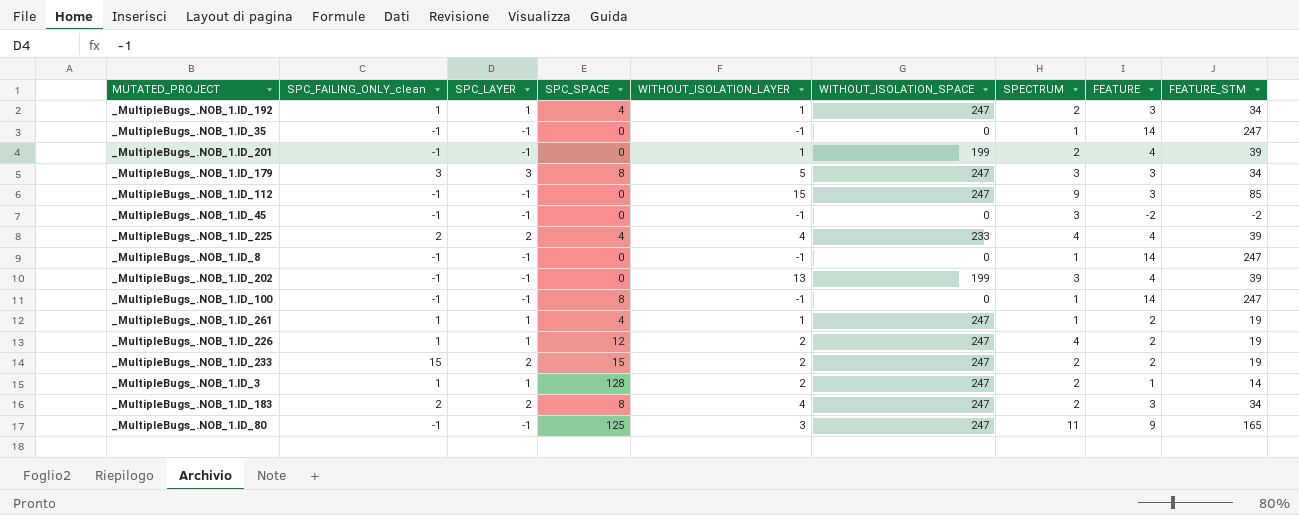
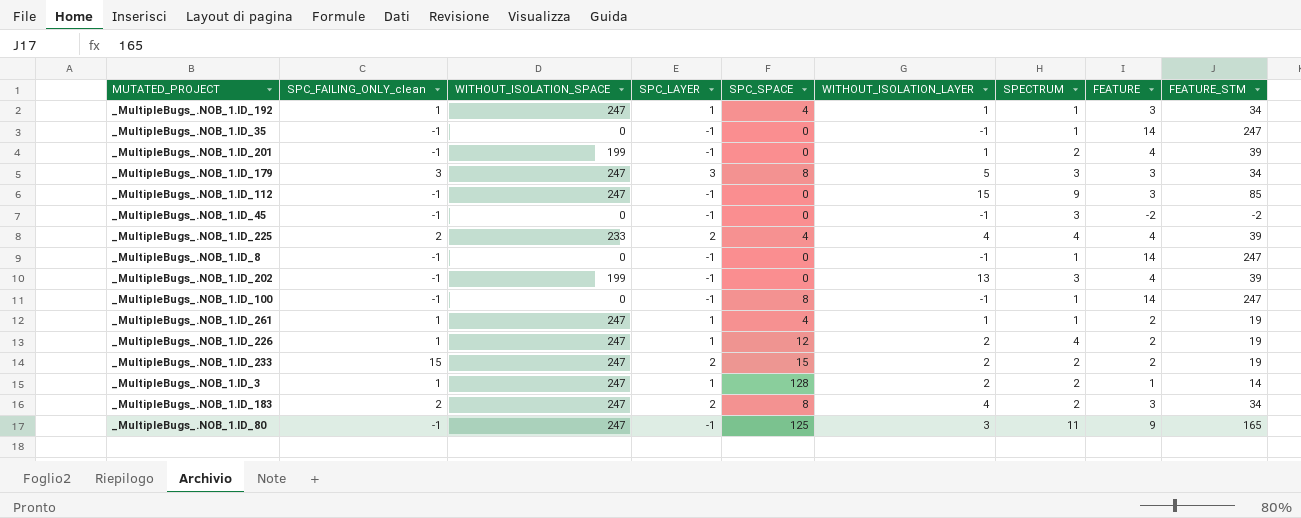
column WITHOUT_ISOLATION_SPACE | position: 6 -> 3
_MultipleBugs_.NOB_1.ID_192 | SPECTRUM: 2 -> 1

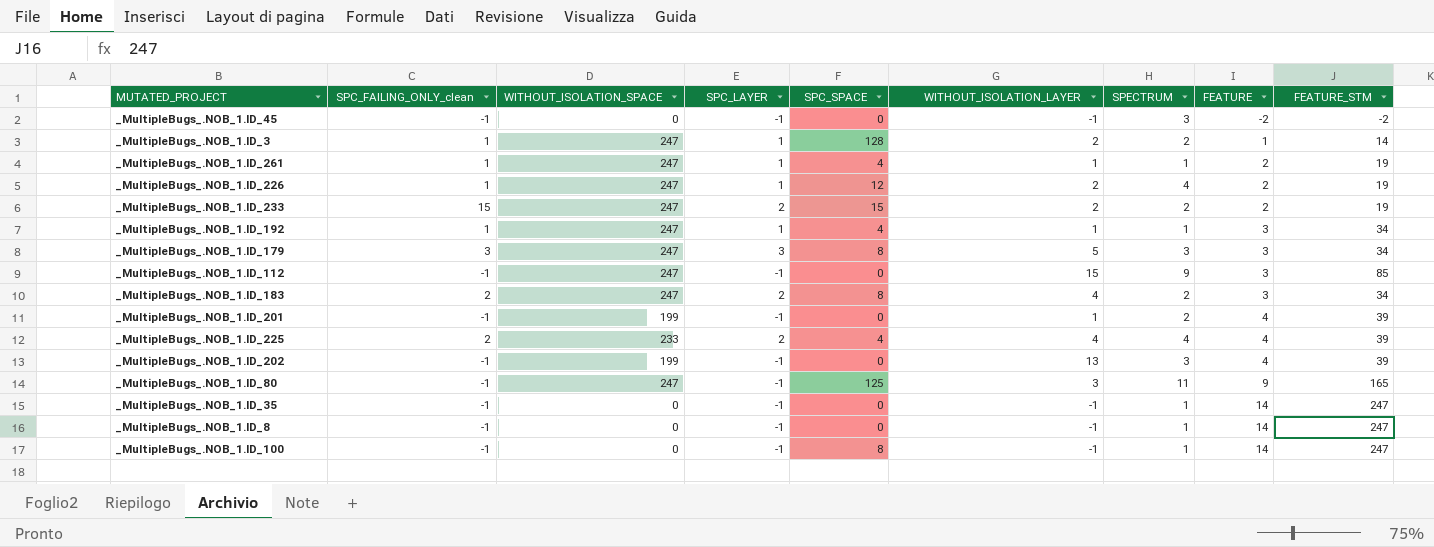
row order: none -> FEATURE ascending

